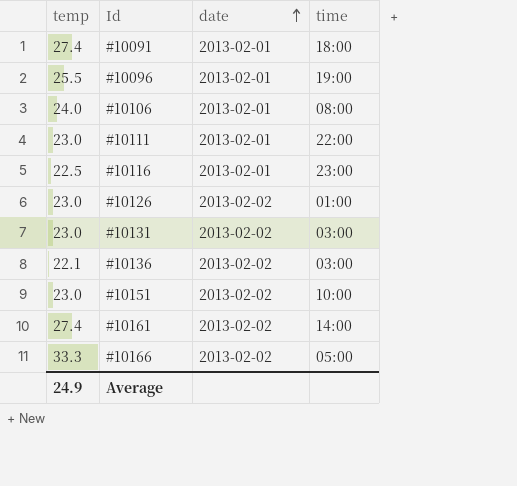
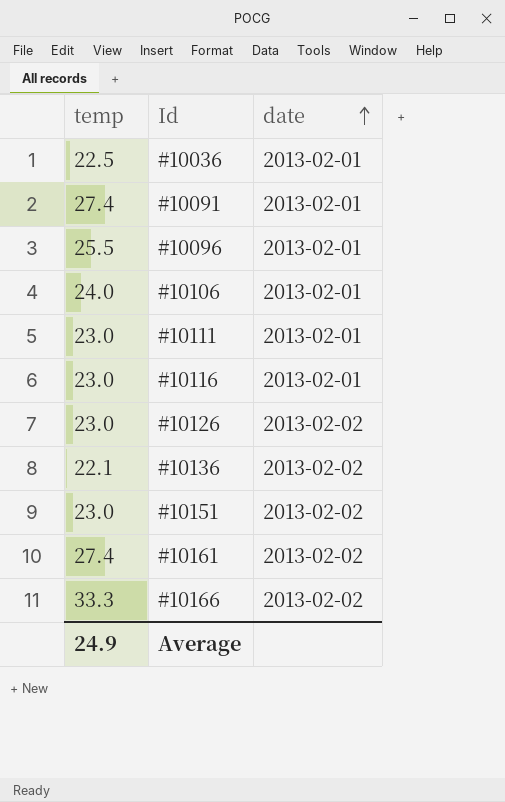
column time | position: 4 -> none
row #10131: 23.0 | 2013-02-02 | 03:00 -> none
row #10036: none -> 22.5 | 2013-02-01
#10116 | temp: 22.5 -> 23.0

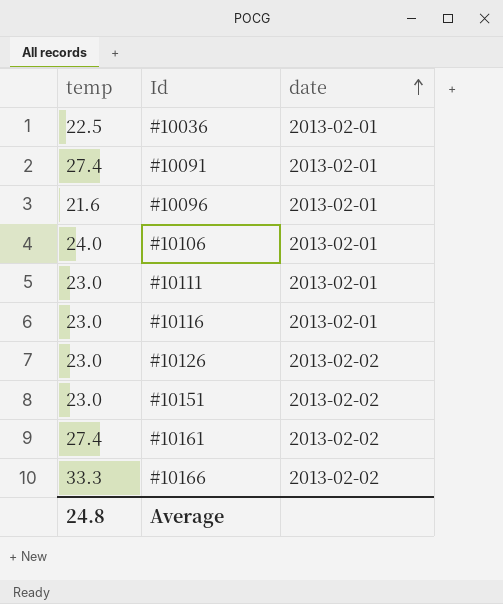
row #10136: 22.1 | 2013-02-02 -> none
#10096 | temp: 25.5 -> 21.6
Average | temp: 24.9 -> 24.8

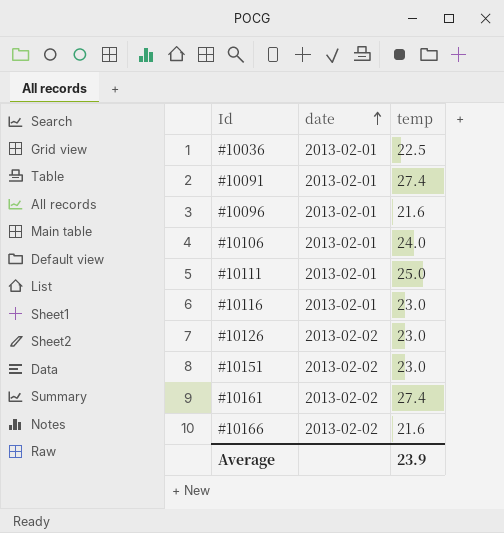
column temp | position: 1 -> 3
#10111 | temp: 23.0 -> 25.0
#10166 | temp: 33.3 -> 21.6
Average | temp: 24.8 -> 23.9

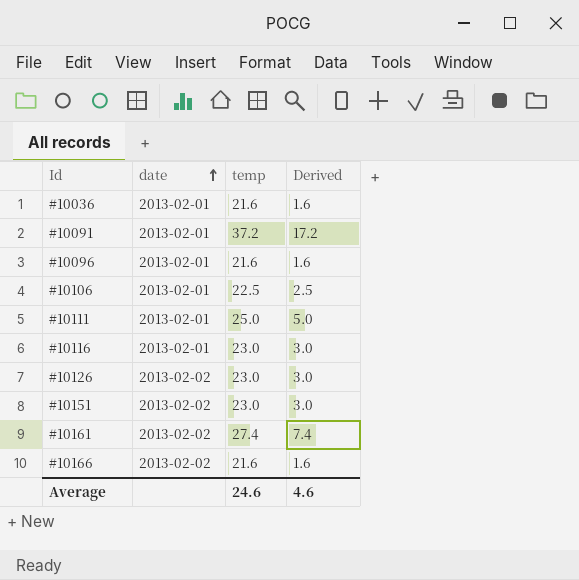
column Derived | formula: none -> [temp] - 20
#10036 | temp: 22.5 -> 21.6
#10091 | temp: 27.4 -> 37.2
#10106 | temp: 24.0 -> 22.5
Average | temp: 23.9 -> 24.6

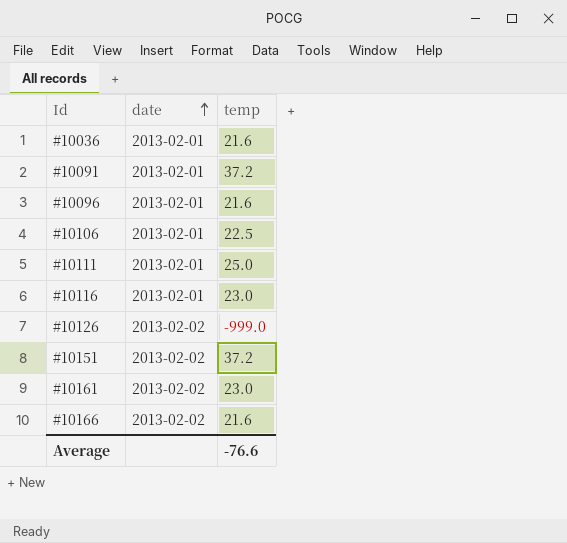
column Derived | formula: [temp] - 20 -> none
#10126 | temp: 23.0 -> -999.0
#10151 | temp: 23.0 -> 37.2
#10161 | temp: 27.4 -> 23.0
Average | temp: 24.6 -> -76.6

